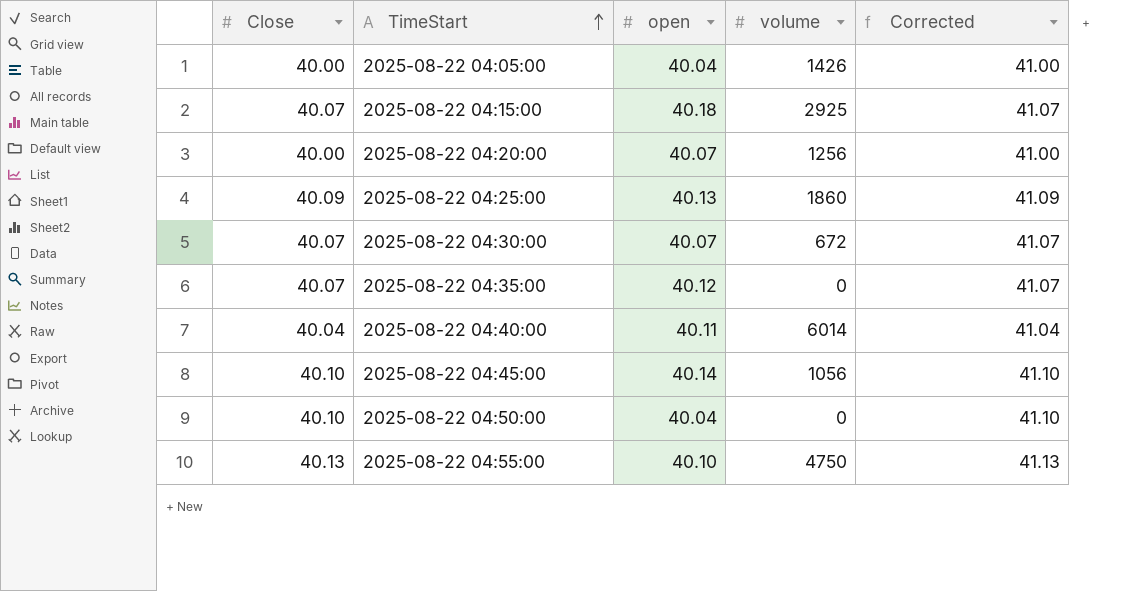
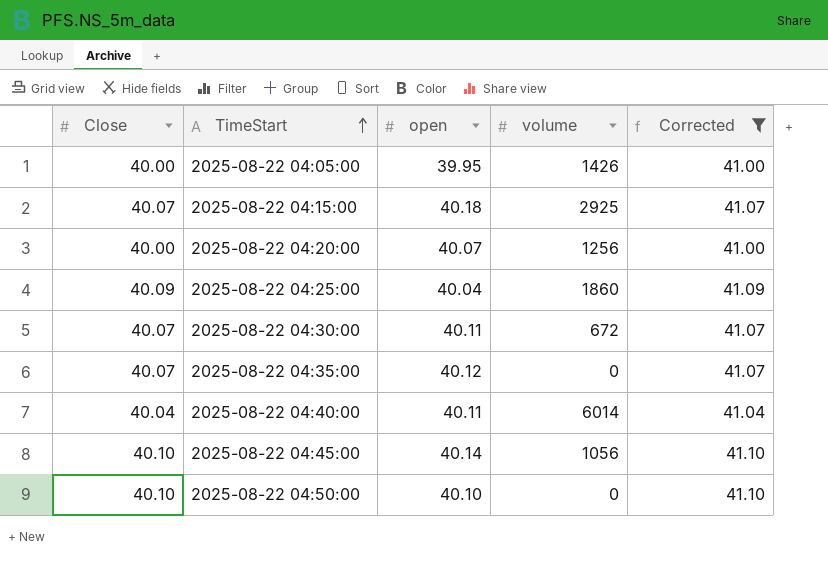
filter: none -> Corrected != 41.13
2025-08-22 04:05:00 | open: 40.04 -> 39.95
2025-08-22 04:25:00 | open: 40.13 -> 40.04
2025-08-22 04:30:00 | open: 40.07 -> 40.11
2025-08-22 04:50:00 | open: 40.04 -> 40.10

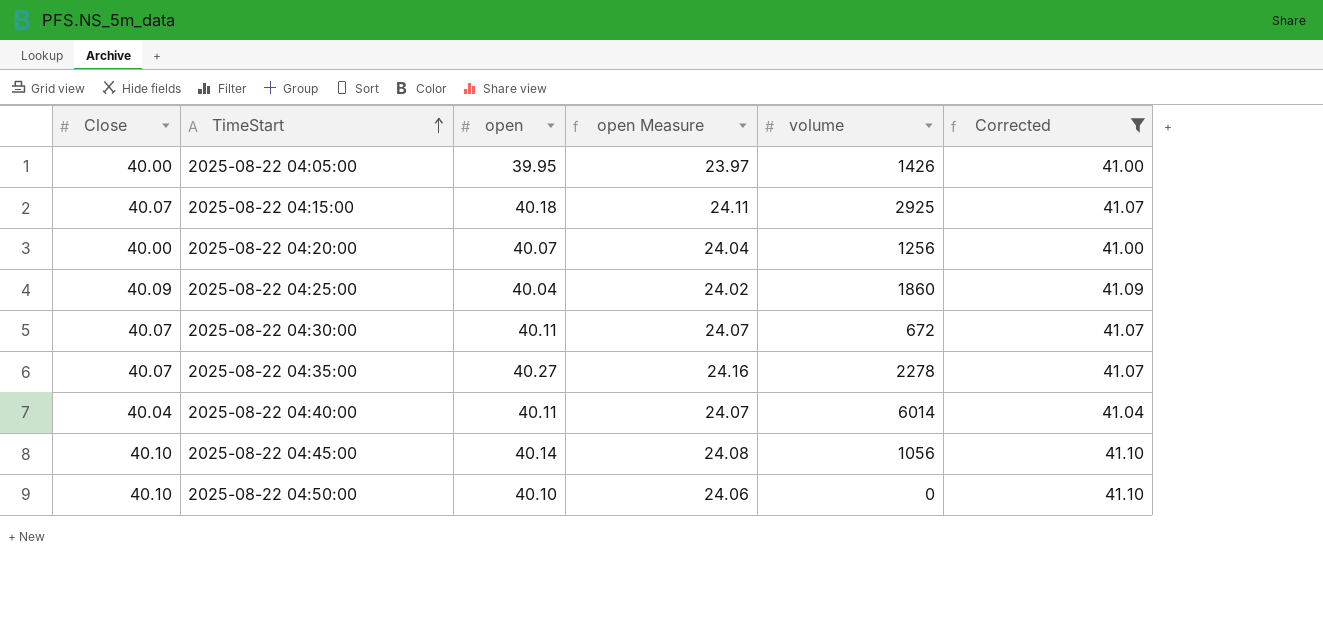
column open Measure | formula: none -> [open] * 0.6
2025-08-22 04:35:00 | open: 40.12 -> 40.27
2025-08-22 04:35:00 | volume: 0 -> 2278

